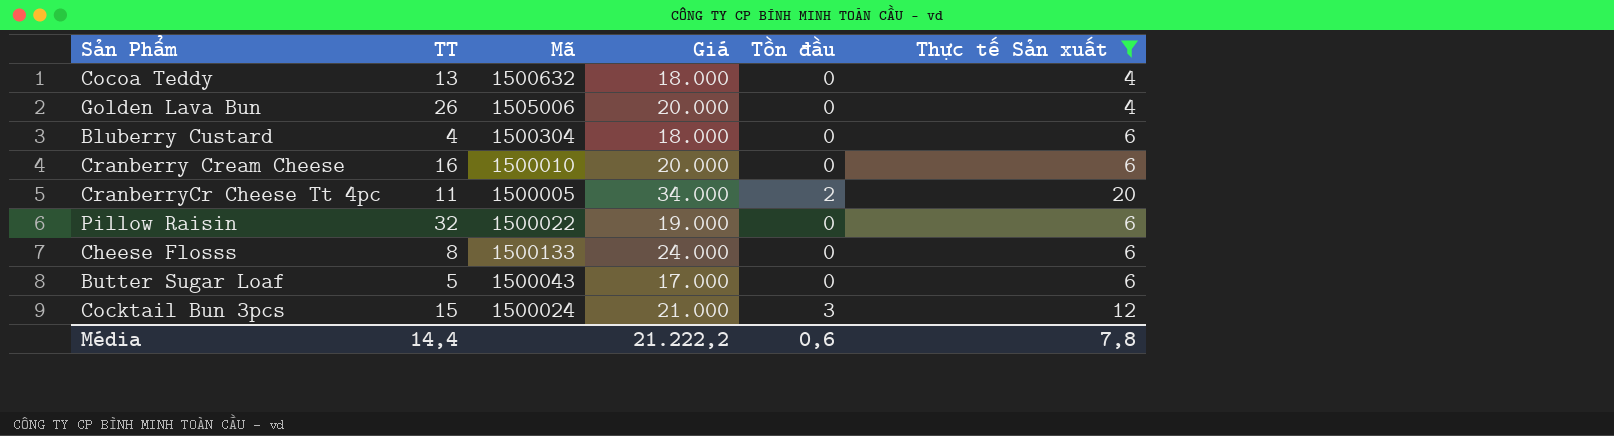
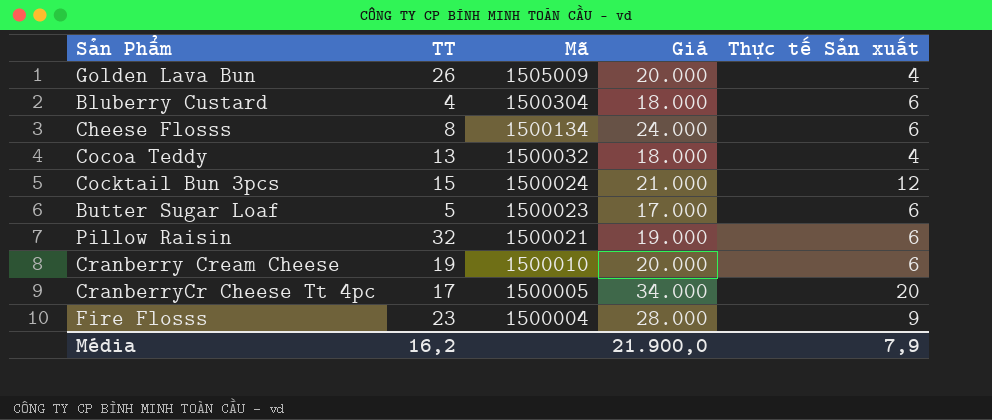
filter: Thực tế Sản xuất != 9 -> none
row order: none -> Mã descending
column Tồn đầu | position: 5 -> none
Golden Lava Bun | Mã: 1505006 -> 1505009
Cheese Flosss | Mã: 1500133 -> 1500134
Cocoa Teddy | Mã: 1500632 -> 1500032
Butter Sugar Loaf | Mã: 1500043 -> 1500023
Pillow Raisin | Mã: 1500022 -> 1500021
Cranberry Cream Cheese | TT: 16 -> 19
CranberryCr Cheese Tt 4pc | TT: 11 -> 17
Média | TT: 14,4 -> 16,2
Média | Giá: 21.222,2 -> 21.900,0
Média | Thực tế Sản xuất: 7,8 -> 7,9

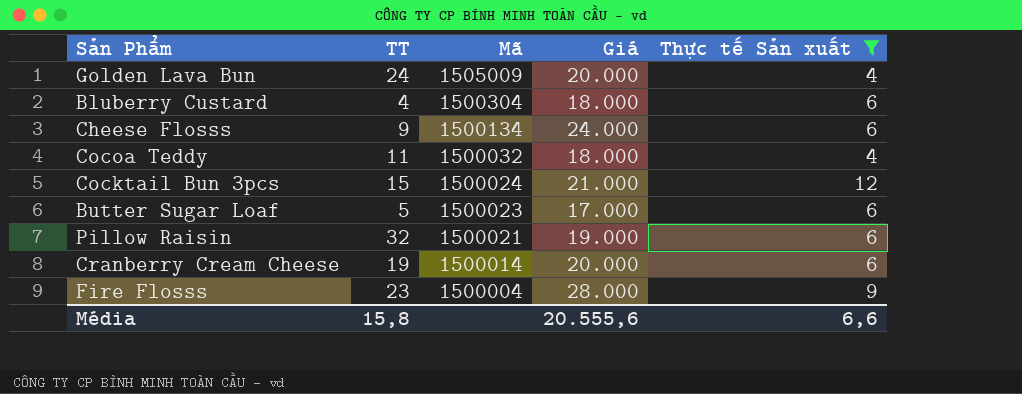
filter: none -> Thực tế Sản xuất != 20
Golden Lava Bun | TT: 26 -> 24
Cheese Flosss | TT: 8 -> 9
Cocoa Teddy | TT: 13 -> 11
Cranberry Cream Cheese | Mã: 1500010 -> 1500014
Média | TT: 16,2 -> 15,8
Média | Giá: 21.900,0 -> 20.555,6
Média | Thực tế Sản xuất: 7,9 -> 6,6

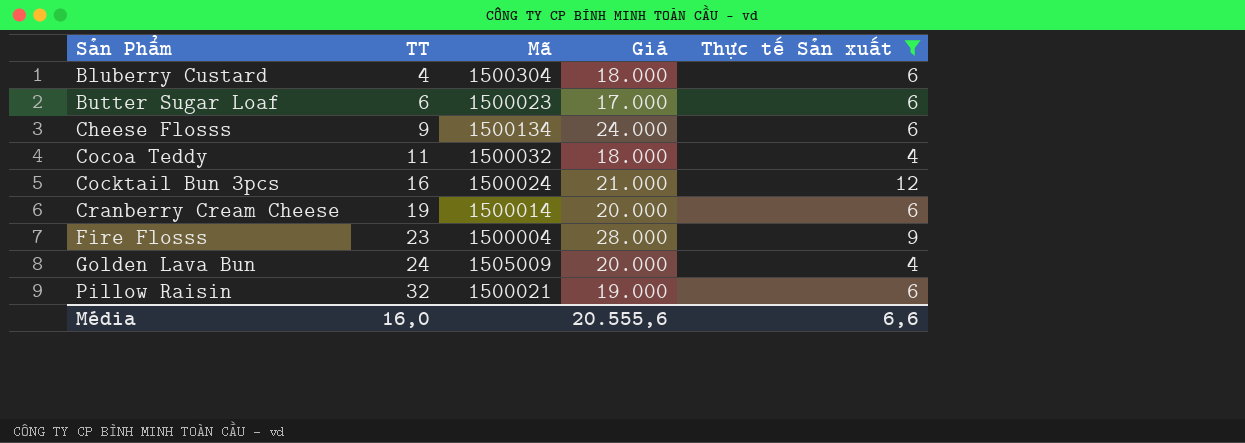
row order: Mã descending -> TT ascending
Butter Sugar Loaf | TT: 5 -> 6
Cocktail Bun 3pcs | TT: 15 -> 16
Média | TT: 15,8 -> 16,0

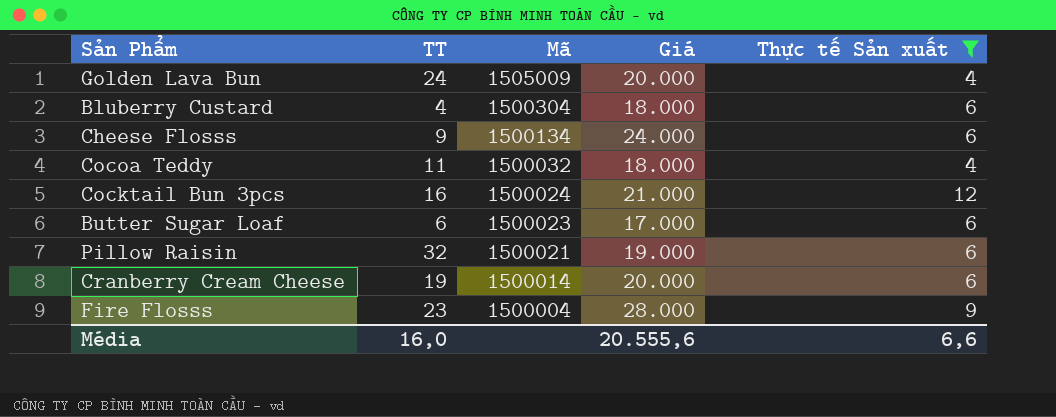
row order: TT ascending -> Mã descending

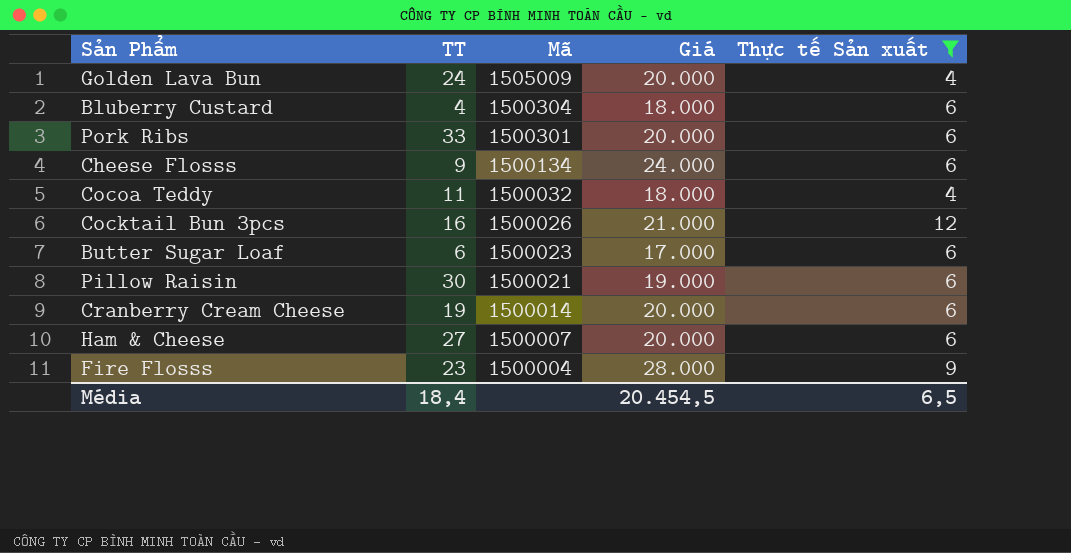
row Pork Ribs: none -> 33 | 1500301 | 20.000 | 6
Cocktail Bun 3pcs | Mã: 1500024 -> 1500026
Pillow Raisin | TT: 32 -> 30
row Ham & Cheese: none -> 27 | 1500007 | 20.000 | 6
Média | TT: 16,0 -> 18,4
Média | Giá: 20.555,6 -> 20.454,5
Média | Thực tế Sản xuất: 6,6 -> 6,5

